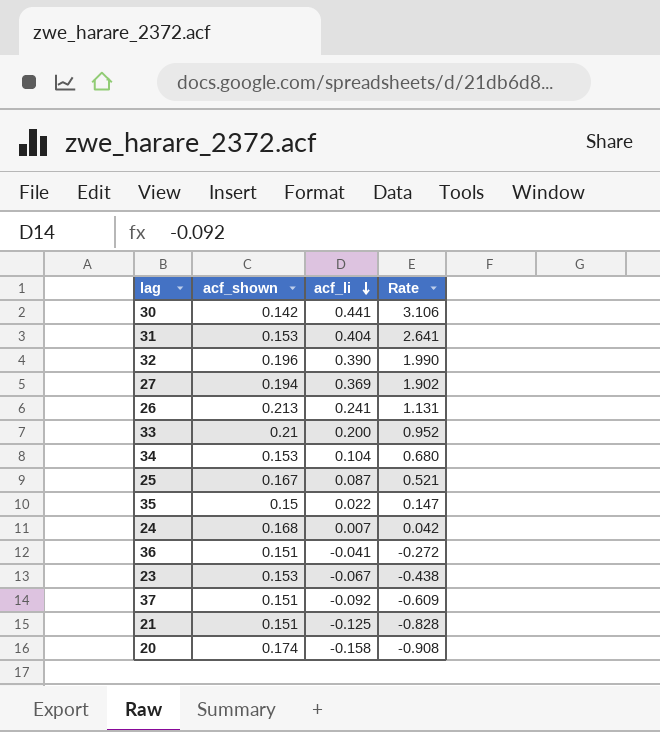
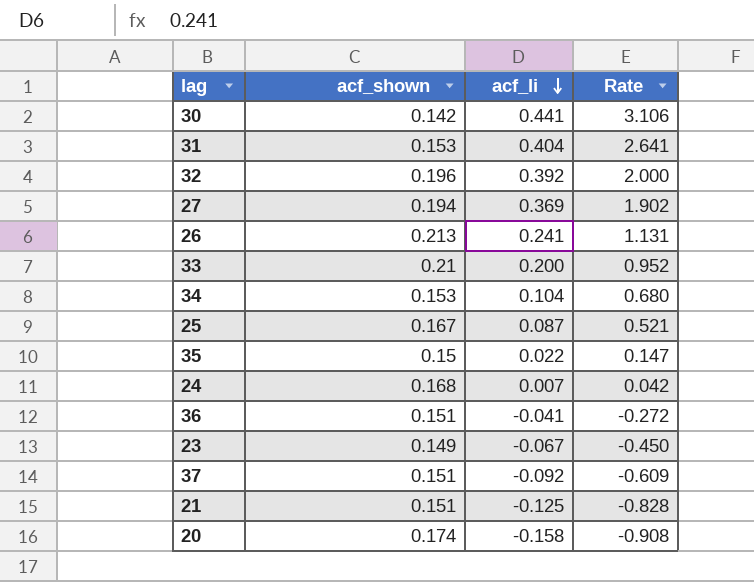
32 | acf_li: 0.390 -> 0.392
32 | Rate: 1.990 -> 2.000
23 | acf_shown: 0.153 -> 0.149
23 | Rate: -0.438 -> -0.450

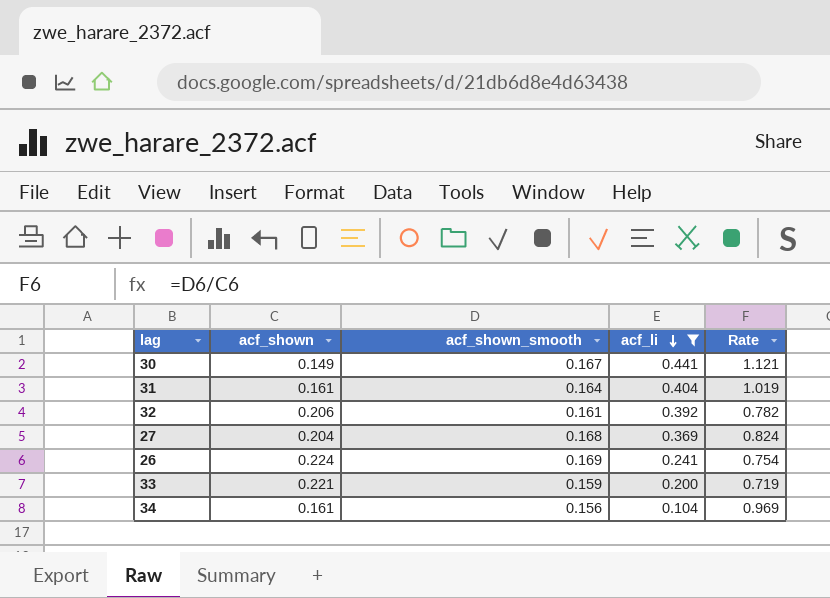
filter: none -> acf_li >= 0.104
column acf_shown_smooth | position: none -> 3
column Rate | formula: [acf_li] / [acf_shown] -> [acf_shown_smooth] / [acf_shown]
30 | acf_shown: 0.142 -> 0.149
31 | acf_shown: 0.153 -> 0.161
32 | acf_shown: 0.196 -> 0.206
27 | acf_shown: 0.194 -> 0.204
26 | acf_shown: 0.213 -> 0.224
33 | acf_shown: 0.21 -> 0.221
34 | acf_shown: 0.153 -> 0.161

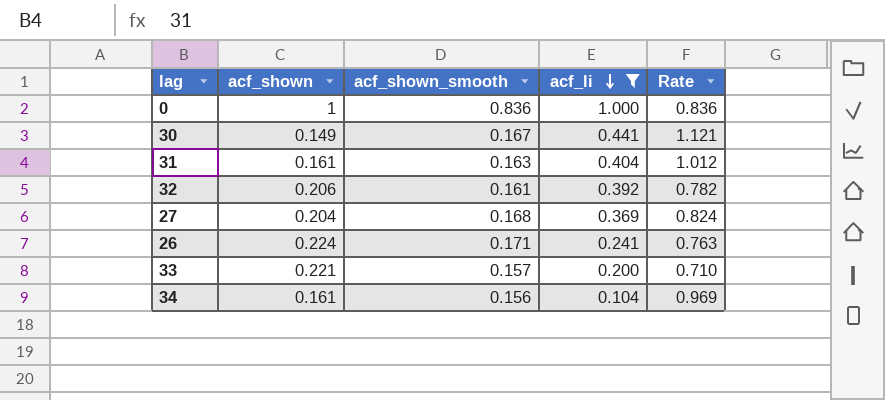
row 0: none -> 1 | 0.836 | 1.000 | 0.836
31 | acf_shown_smooth: 0.164 -> 0.163
31 | Rate: 1.019 -> 1.012
26 | acf_shown_smooth: 0.169 -> 0.171
26 | Rate: 0.754 -> 0.763
33 | acf_shown_smooth: 0.159 -> 0.157
33 | Rate: 0.719 -> 0.710

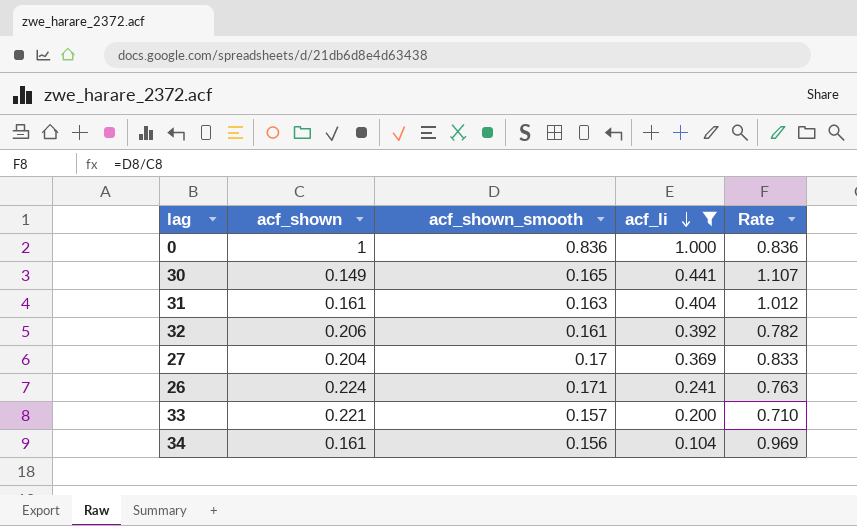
30 | acf_shown_smooth: 0.167 -> 0.165
30 | Rate: 1.121 -> 1.107
27 | acf_shown_smooth: 0.168 -> 0.17
27 | Rate: 0.824 -> 0.833

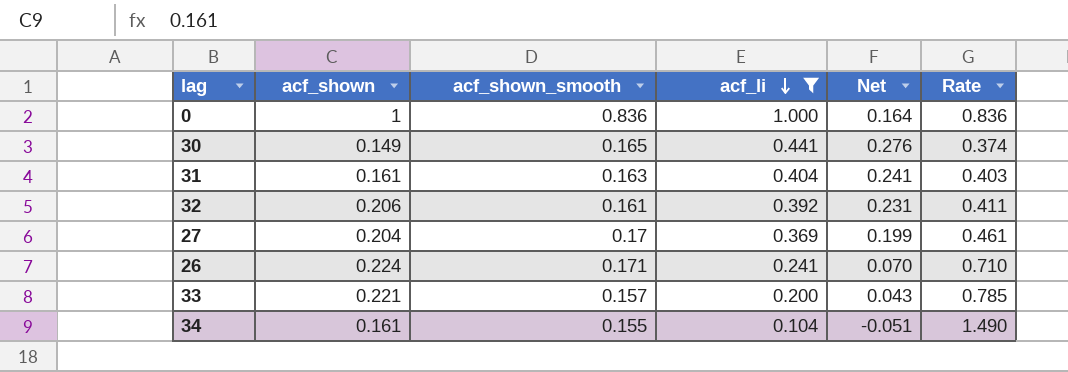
column Net | formula: none -> [acf_li] - [acf_shown_smooth]
column Rate | formula: [acf_shown_smooth] / [acf_shown] -> [acf_shown_smooth] / [acf_li]
34 | acf_shown_smooth: 0.156 -> 0.155

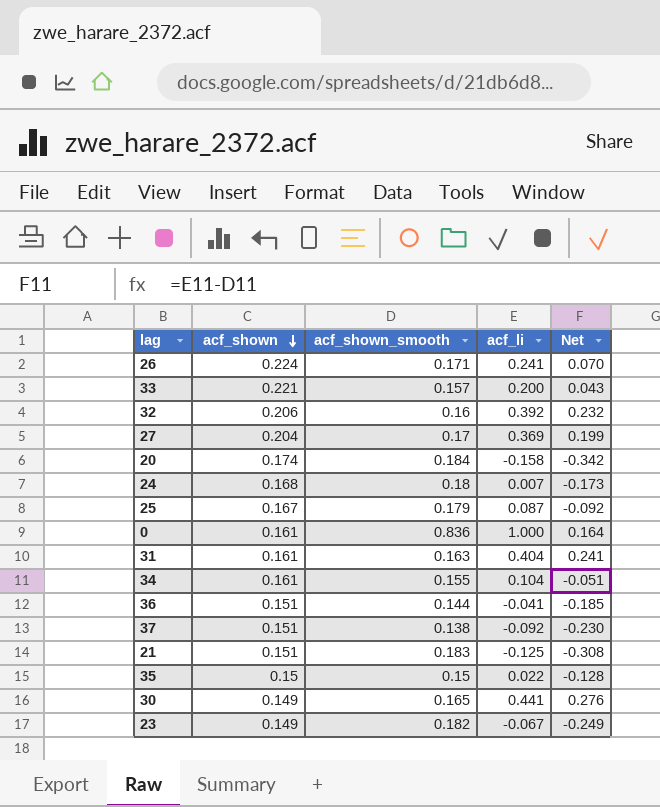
filter: acf_li >= 0.104 -> none
row order: acf_li descending -> acf_shown descending
column Rate | formula: [acf_shown_smooth] / [acf_li] -> none
32 | acf_shown_smooth: 0.161 -> 0.16
32 | Net: 0.231 -> 0.232
0 | acf_shown: 1 -> 0.161

